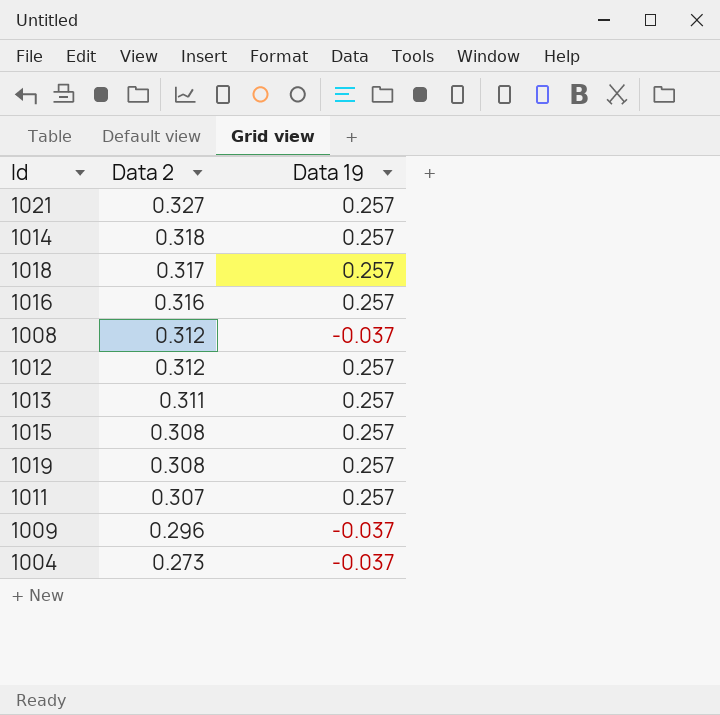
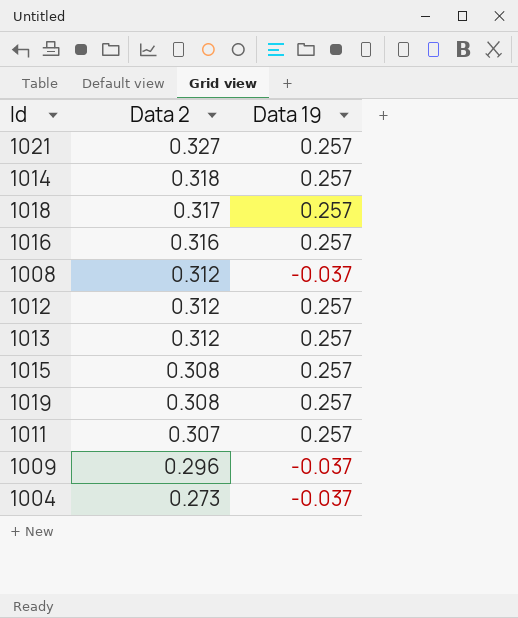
1013 | Data 2: 0.311 -> 0.312

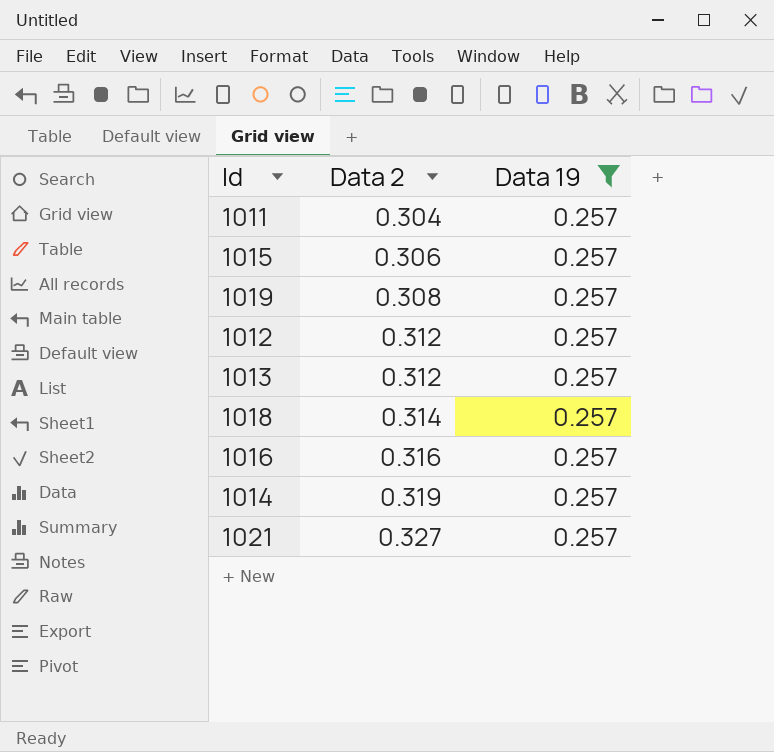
filter: none -> Data 19 = 0.257
row order: Data 2 descending -> Data 2 ascending
1011 | Data 2: 0.307 -> 0.304
1015 | Data 2: 0.308 -> 0.306
1018 | Data 2: 0.317 -> 0.314
1014 | Data 2: 0.318 -> 0.319

